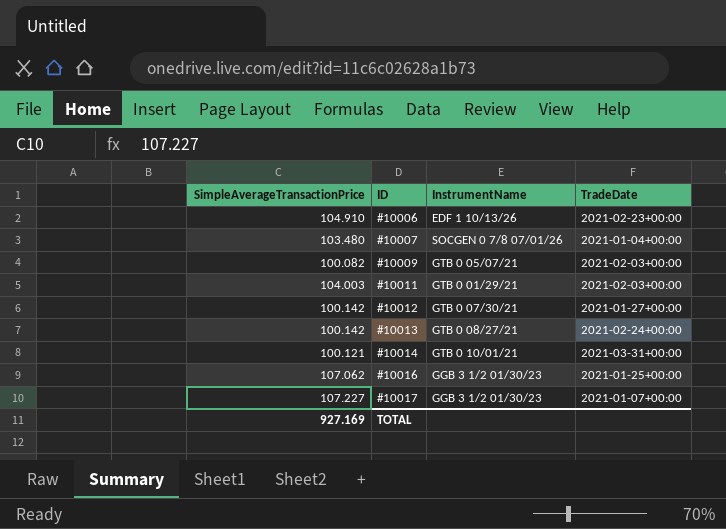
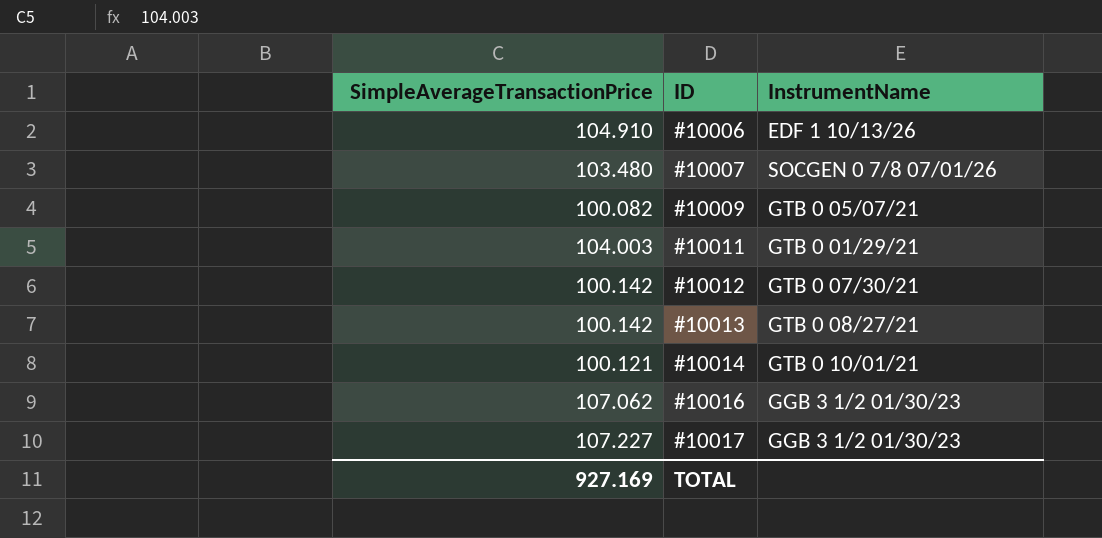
column TradeDate | position: 4 -> none

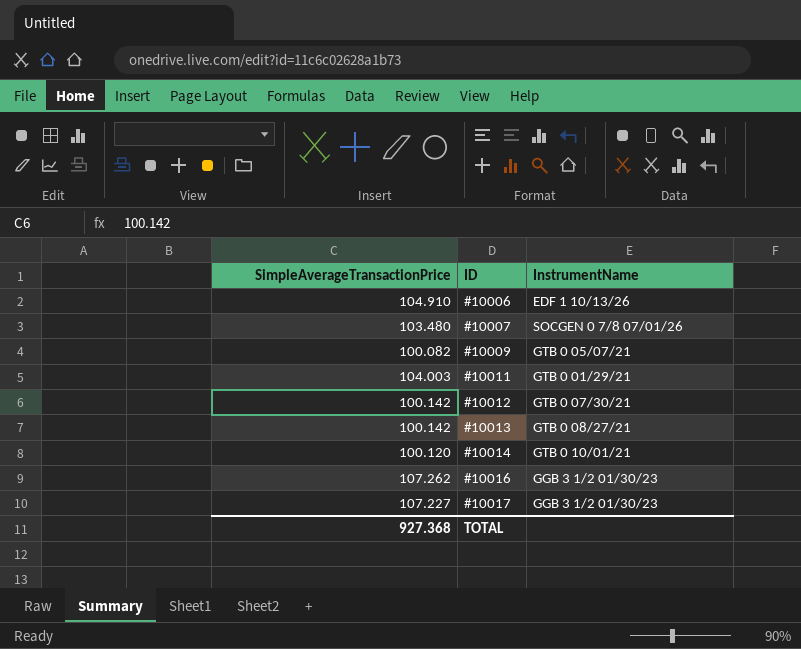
#10014 | SimpleAverageTransactionPrice: 100.121 -> 100.120
#10016 | SimpleAverageTransactionPrice: 107.062 -> 107.262
TOTAL | SimpleAverageTransactionPrice: 927.169 -> 927.368

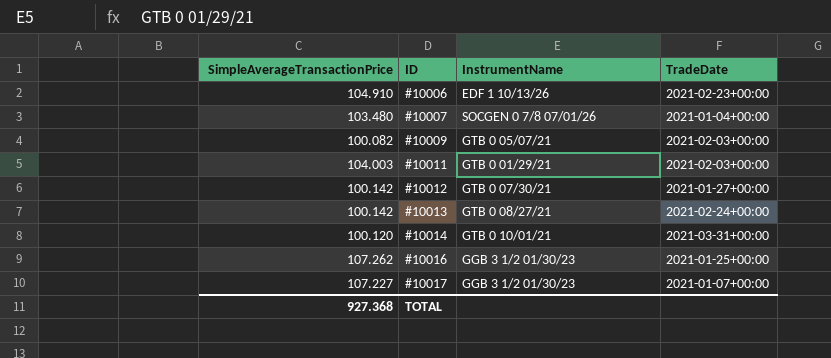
column TradeDate | position: none -> 4

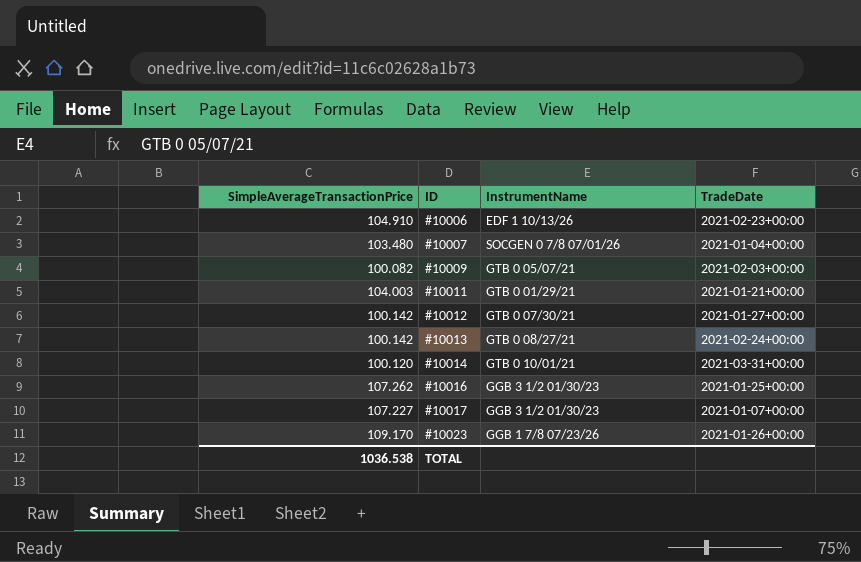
#10011 | TradeDate: 2021-02-03+00:00 -> 2021-01-21+00:00
row #10023: none -> 109.170 | GGB 1 7/8 07/23/26 | 2021-01-26+00:00
TOTAL | SimpleAverageTransactionPrice: 927.368 -> 1036.538

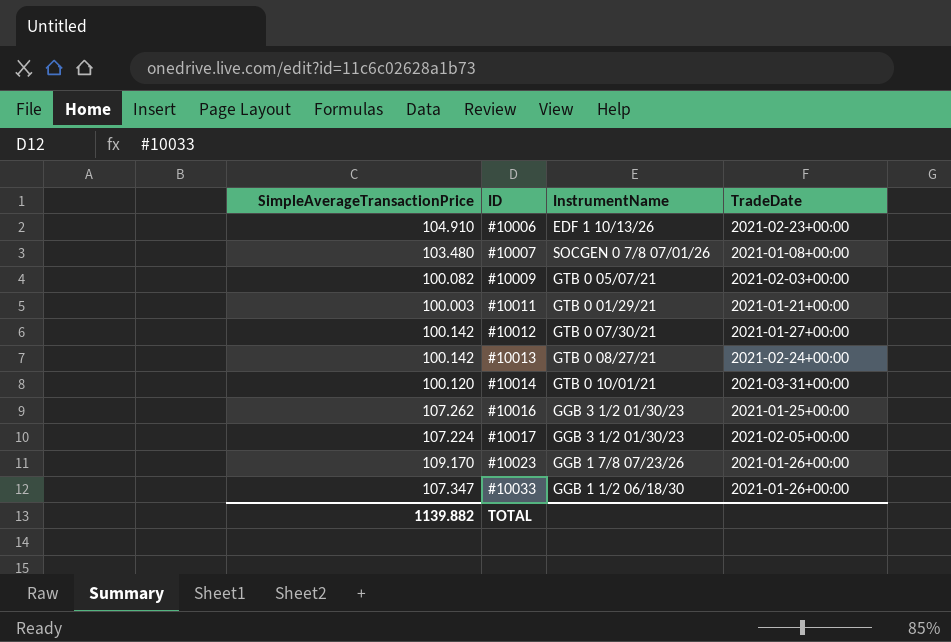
#10007 | TradeDate: 2021-01-04+00:00 -> 2021-01-08+00:00
#10011 | SimpleAverageTransactionPrice: 104.003 -> 100.003
#10017 | SimpleAverageTransactionPrice: 107.227 -> 107.224
#10017 | TradeDate: 2021-01-07+00:00 -> 2021-02-05+00:00
row #10033: none -> 107.347 | GGB 1 1/2 06/18/30 | 2021-01-26+00:00
TOTAL | SimpleAverageTransactionPrice: 1036.538 -> 1139.882

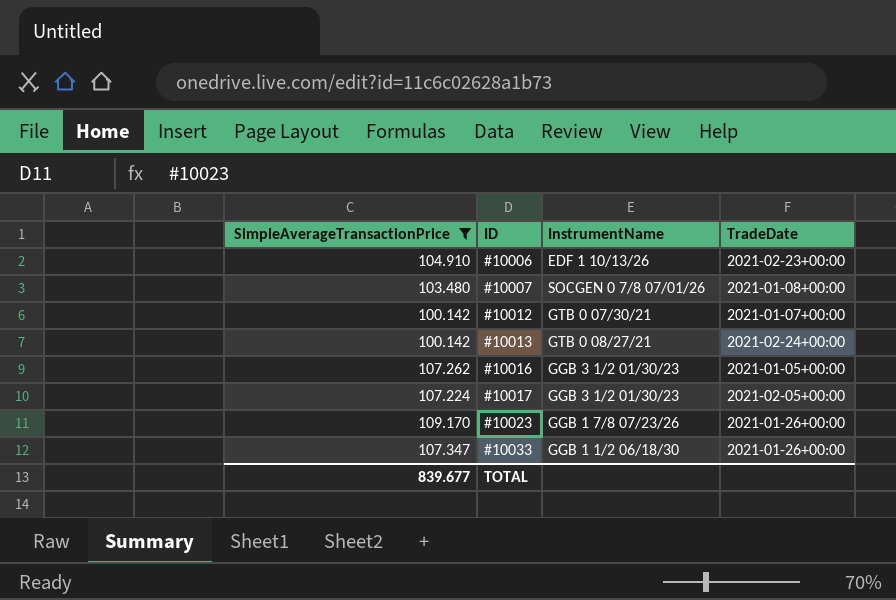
filter: none -> SimpleAverageTransactionPrice >= 100.142
#10012 | TradeDate: 2021-01-27+00:00 -> 2021-01-07+00:00
#10016 | TradeDate: 2021-01-25+00:00 -> 2021-01-05+00:00
TOTAL | SimpleAverageTransactionPrice: 1139.882 -> 839.677

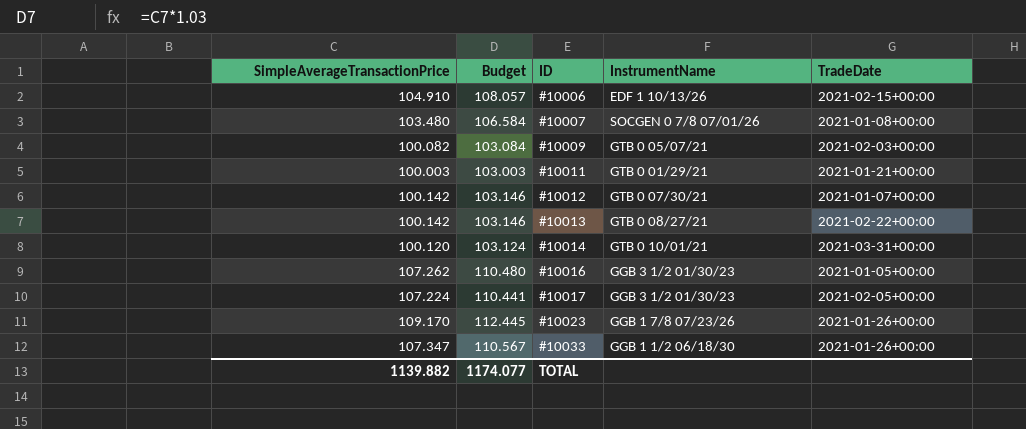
filter: SimpleAverageTransactionPrice >= 100.142 -> none
column Budget | formula: none -> [SimpleAverageTransactionPrice] * 1.03
#10006 | TradeDate: 2021-02-23+00:00 -> 2021-02-15+00:00
#10013 | TradeDate: 2021-02-24+00:00 -> 2021-02-22+00:00
TOTAL | SimpleAverageTransactionPrice: 839.677 -> 1139.882

